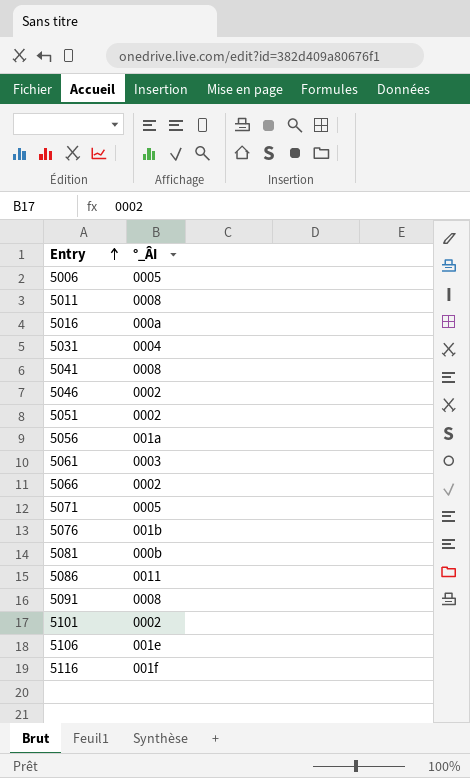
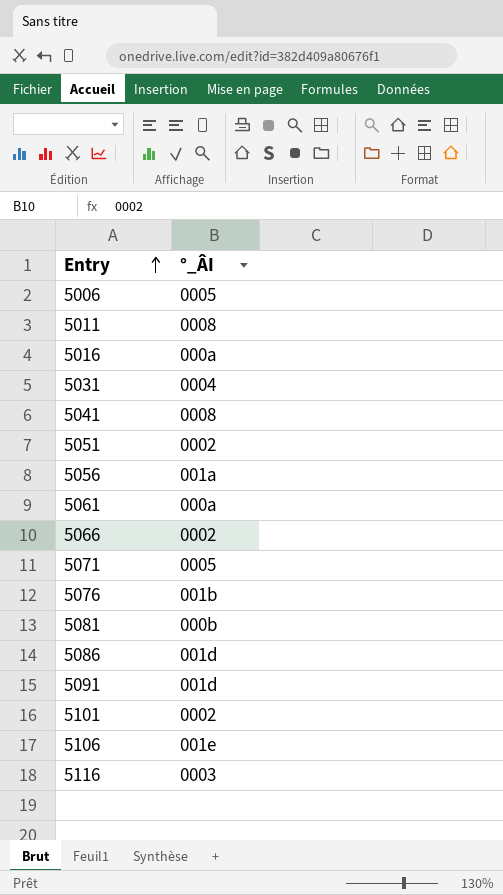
row 5046: 0002 -> none
5061 | °_ÂI: 0003 -> 000a
5086 | °_ÂI: 0011 -> 001d
5091 | °_ÂI: 0008 -> 001d
5116 | °_ÂI: 001f -> 0003

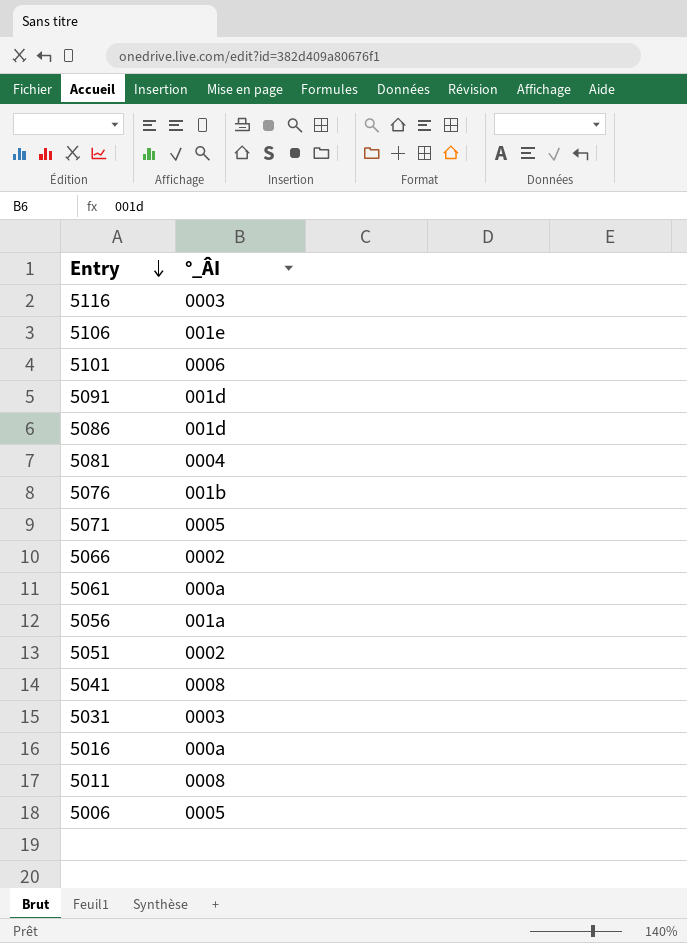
row order: Entry ascending -> Entry descending
5101 | °_ÂI: 0002 -> 0006
5081 | °_ÂI: 000b -> 0004
5031 | °_ÂI: 0004 -> 0003

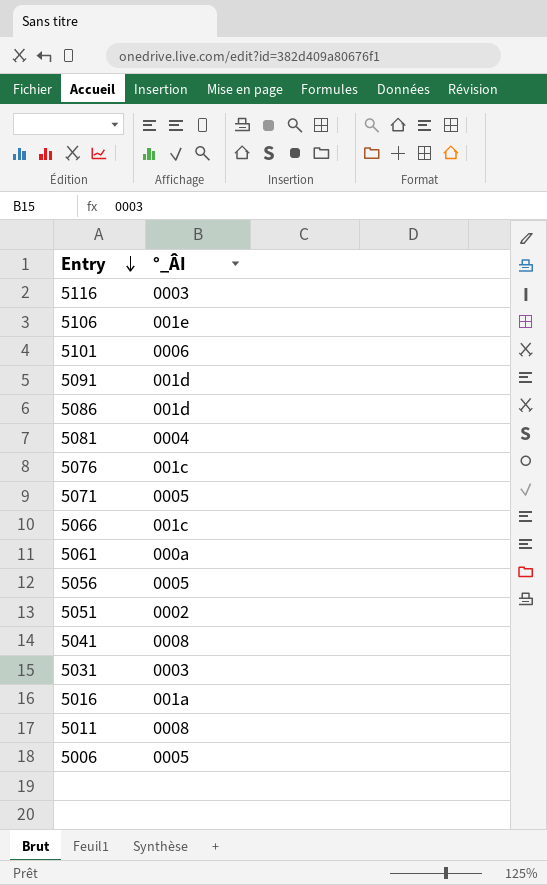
5076 | °_ÂI: 001b -> 001c
5066 | °_ÂI: 0002 -> 001c
5056 | °_ÂI: 001a -> 0005
5016 | °_ÂI: 000a -> 001a

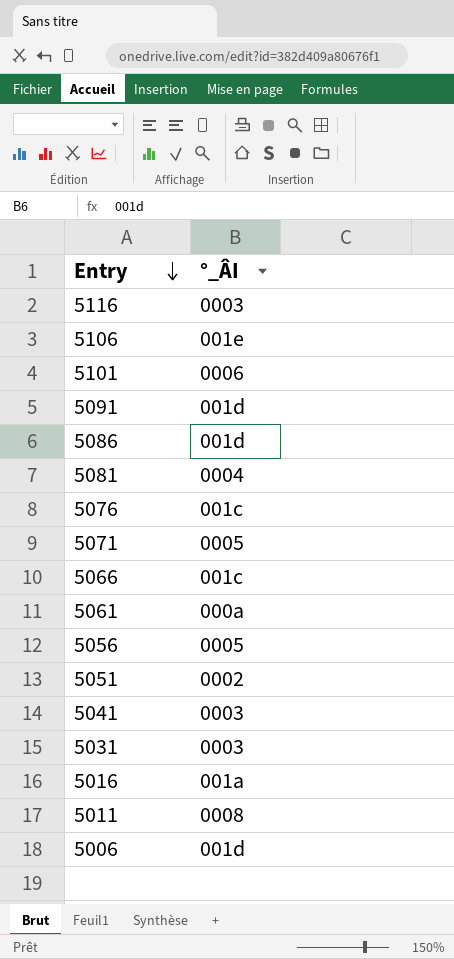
5041 | °_ÂI: 0008 -> 0003
5006 | °_ÂI: 0005 -> 001d

